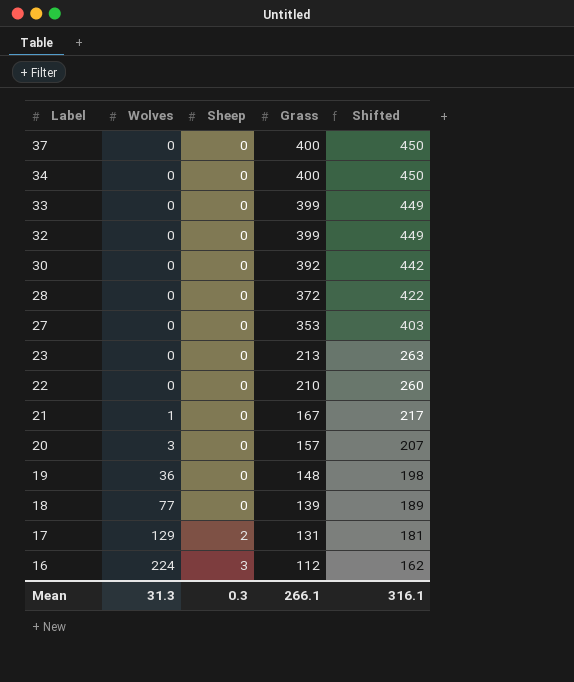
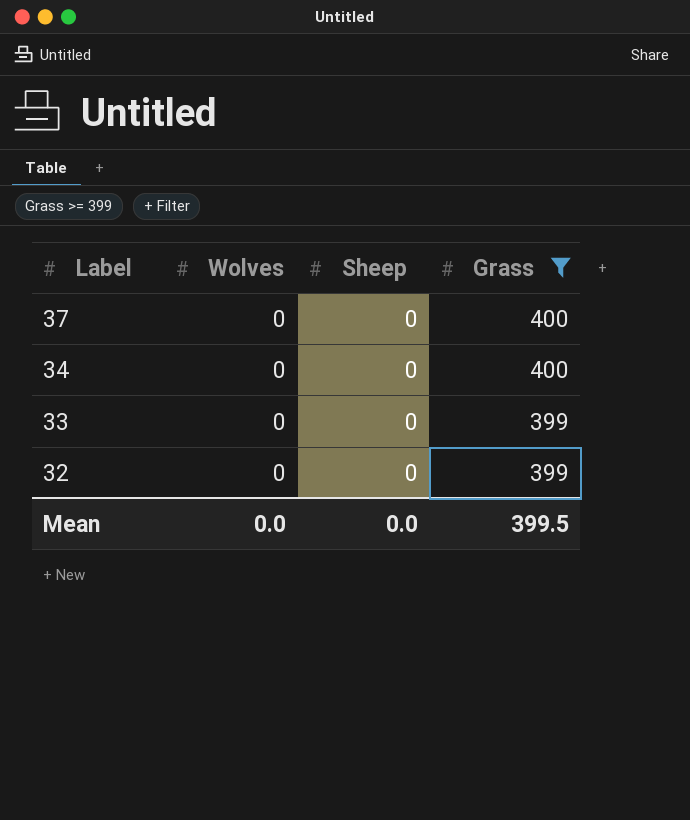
filter: none -> Grass >= 399
column Shifted | formula: [Grass] + 50 -> none
Mean | Wolves: 31.3 -> 0.0
Mean | Sheep: 0.3 -> 0.0
Mean | Grass: 266.1 -> 399.5

